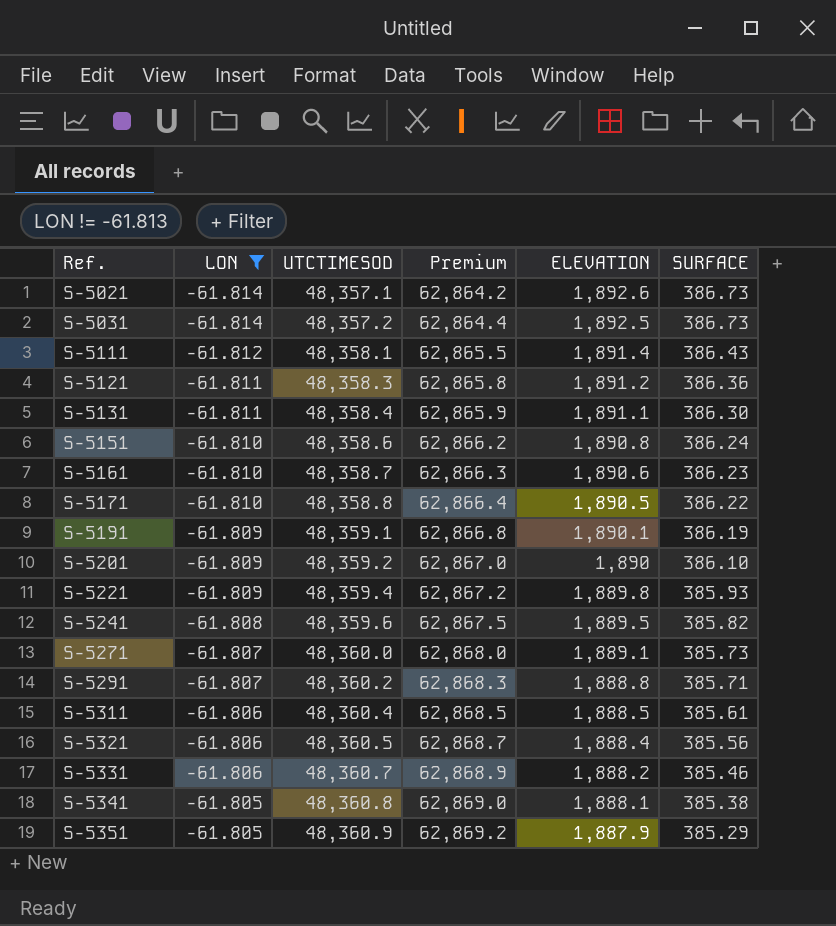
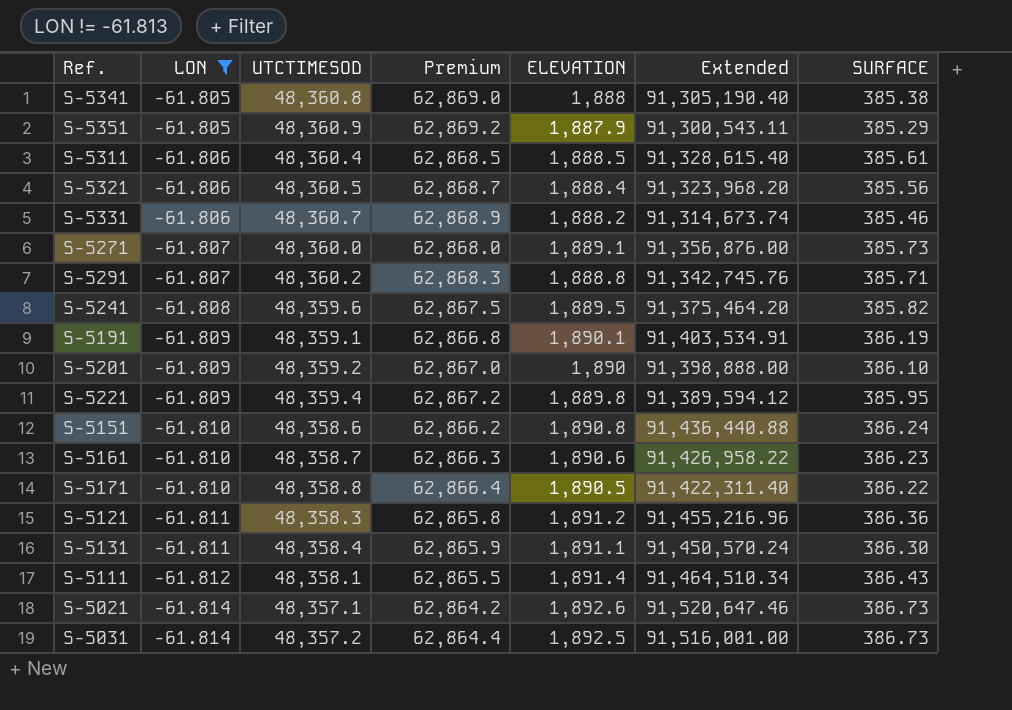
row order: Ref. ascending -> LON descending
column Extended | formula: none -> [UTCTIMESOD] * [ELEVATION]
S-5341 | ELEVATION: 1,888.1 -> 1,888
S-5221 | SURFACE: 385.93 -> 385.95

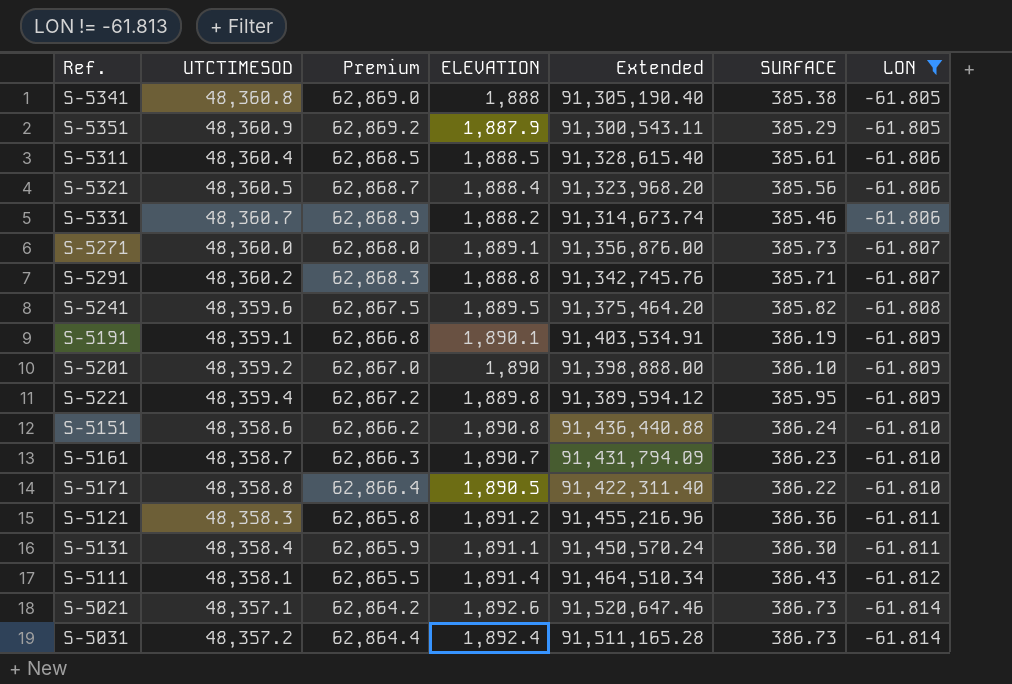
column LON | position: 2 -> 7
S-5161 | ELEVATION: 1,890.6 -> 1,890.7
S-5161 | Extended: 91,426,958.22 -> 91,431,794.09
S-5031 | ELEVATION: 1,892.5 -> 1,892.4
S-5031 | Extended: 91,516,001.00 -> 91,511,165.28

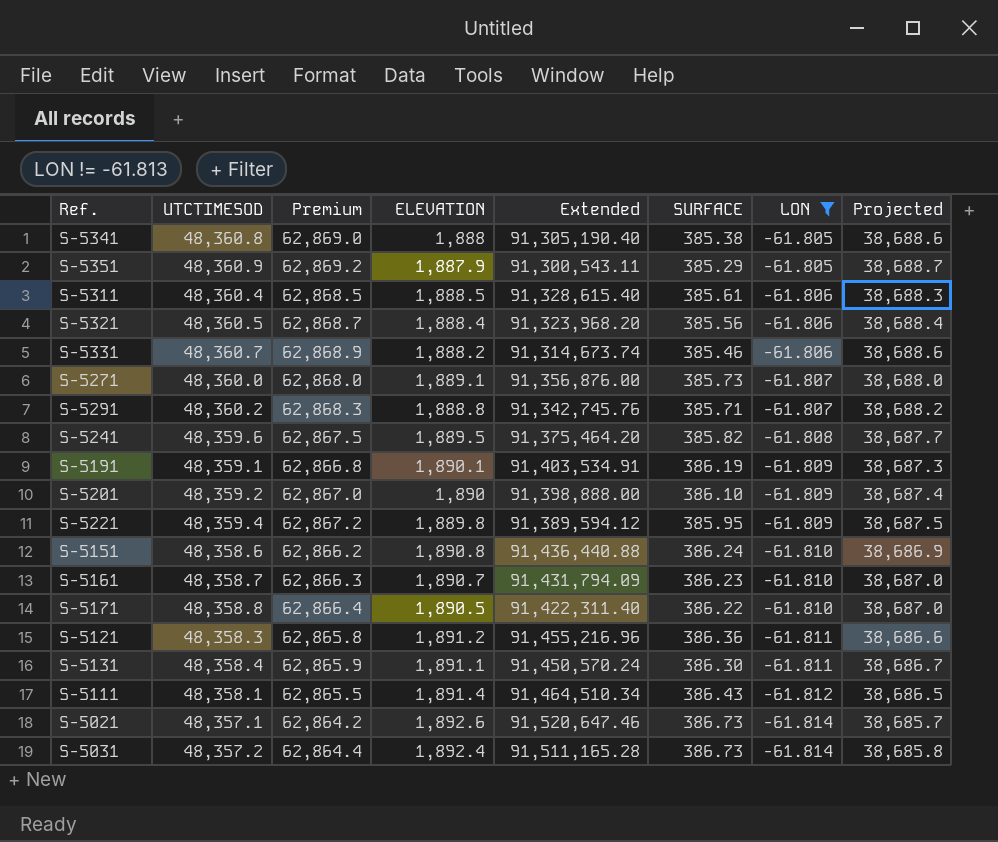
column Projected | formula: none -> [UTCTIMESOD] * 0.8

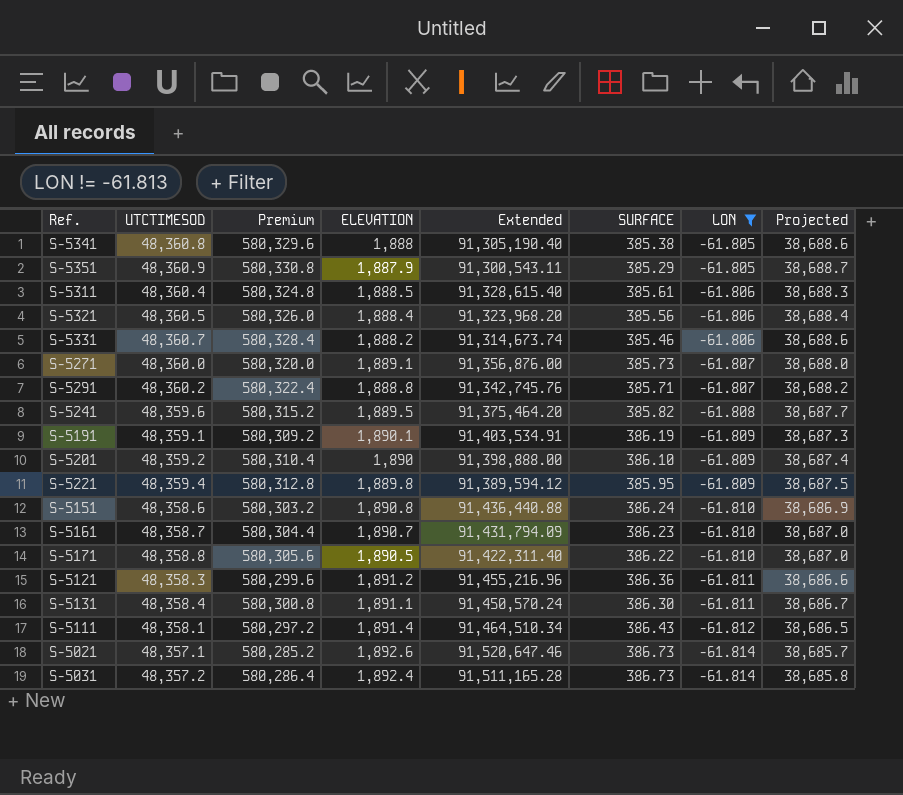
column Premium | formula: [UTCTIMESOD] * 1.3 -> [UTCTIMESOD] * 12

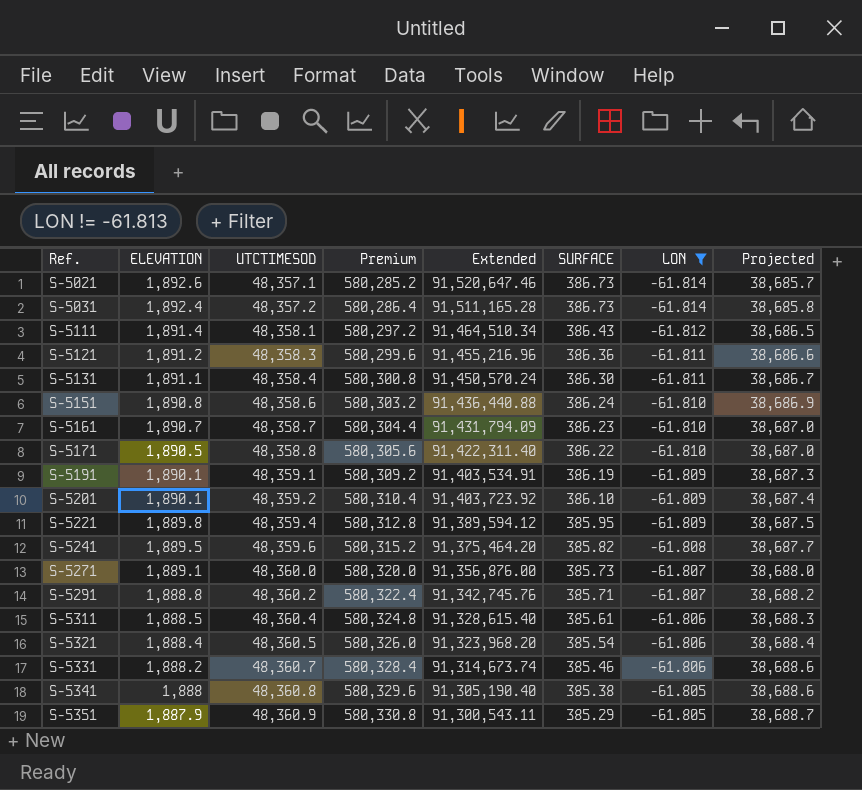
row order: LON descending -> Ref. ascending
column ELEVATION | position: 4 -> 2
S-5201 | ELEVATION: 1,890 -> 1,890.1
S-5201 | Extended: 91,398,888.00 -> 91,403,723.92
S-5321 | SURFACE: 385.56 -> 385.54

